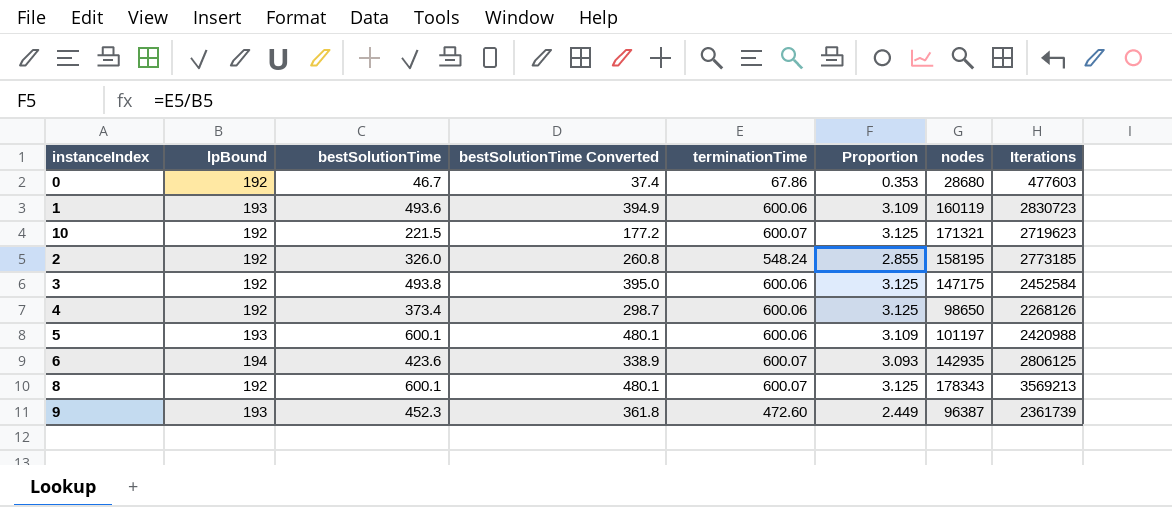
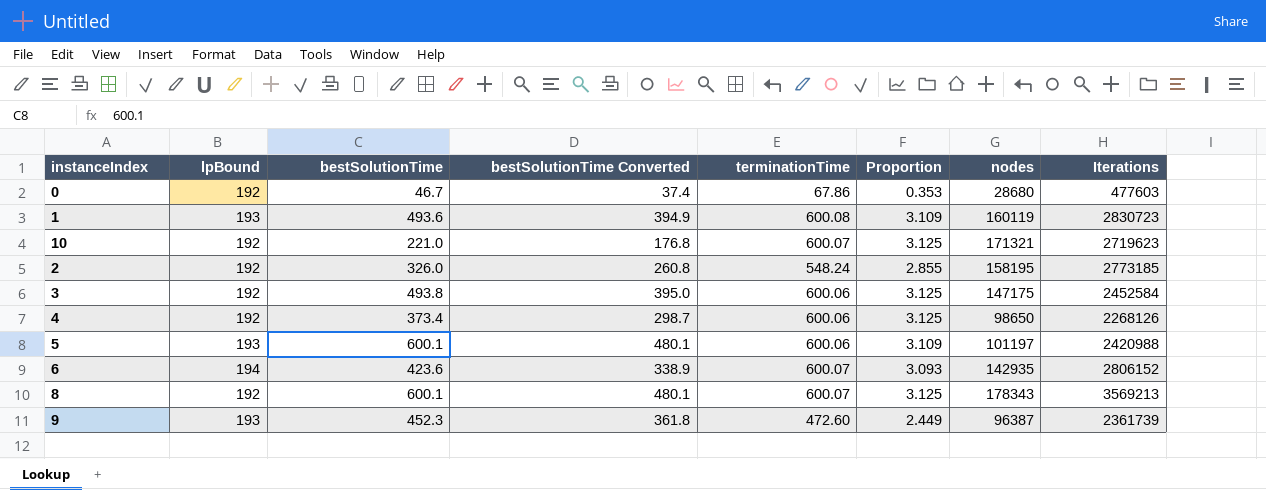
1 | terminationTime: 600.06 -> 600.08
10 | bestSolutionTime: 221.5 -> 221.0
10 | bestSolutionTime Converted: 177.2 -> 176.8
6 | Iterations: 2806125 -> 2806152

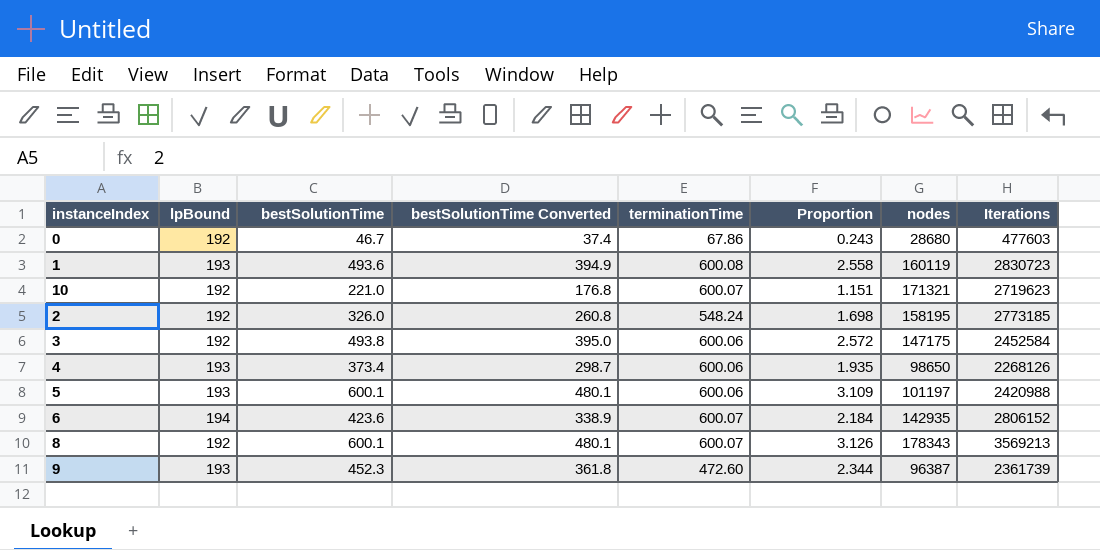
column Proportion | formula: [terminationTime] / [lpBound] -> [bestSolutionTime] / [lpBound]
4 | lpBound: 192 -> 193

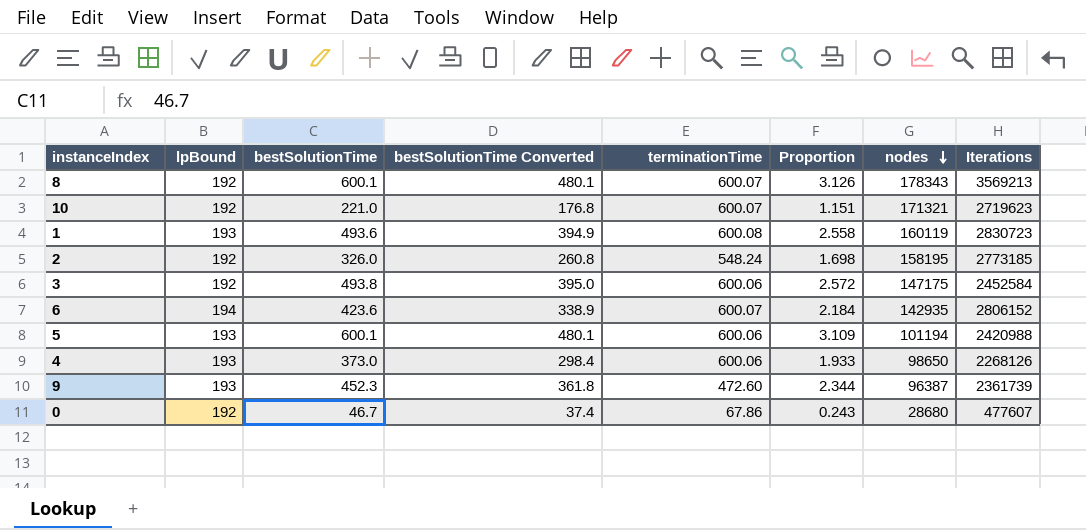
row order: none -> nodes descending
5 | nodes: 101197 -> 101194
4 | bestSolutionTime: 373.4 -> 373.0
4 | bestSolutionTime Converted: 298.7 -> 298.4
4 | Proportion: 1.935 -> 1.933
0 | Iterations: 477603 -> 477607

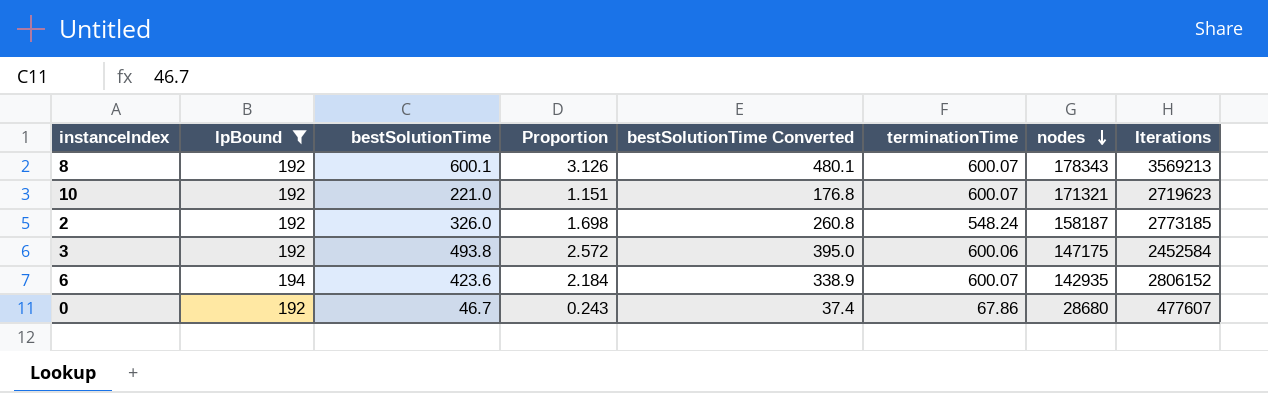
filter: none -> lpBound != 193
column Proportion | position: 6 -> 4
2 | nodes: 158195 -> 158187

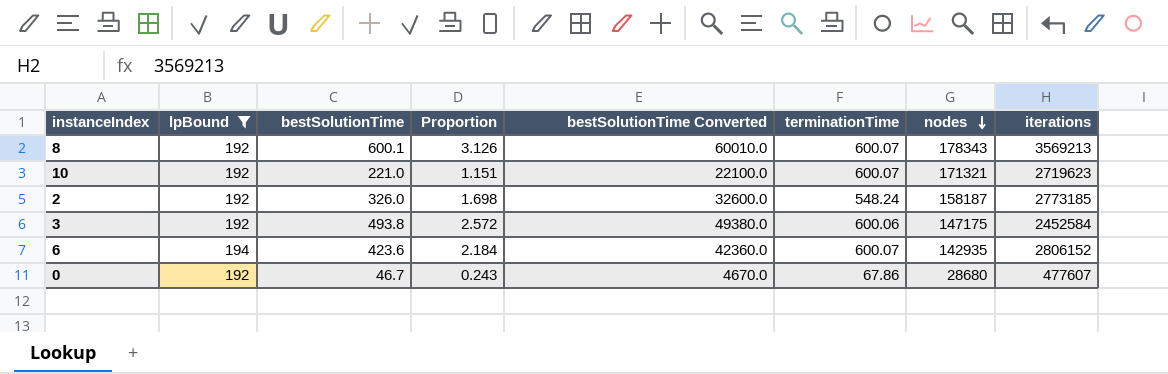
column bestSolutionTime Converted | formula: [bestSolutionTime] * 0.8 -> [bestSolutionTime] * 100
column name: Iterations -> iterations

